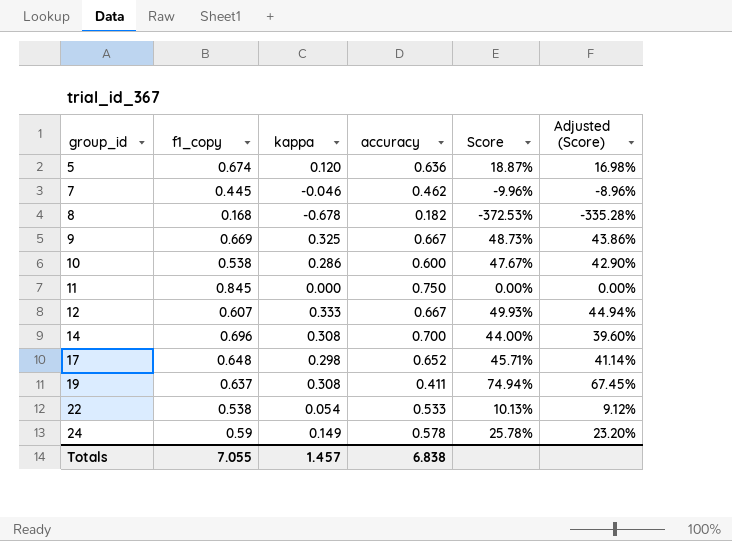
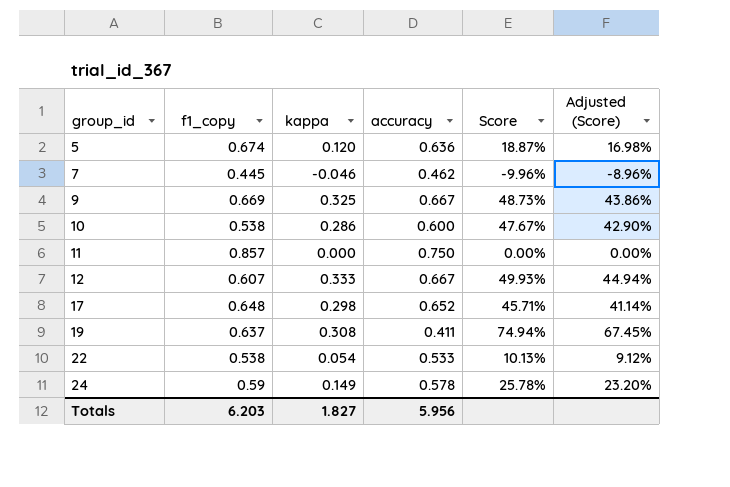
row 8: 0.168 | -0.678 | 0.182 | -372.53% | -335.28% -> none
row 14: 0.696 | 0.308 | 0.700 | 44.00% | 39.60% -> none
11 | f1_copy: 0.845 -> 0.857
Totals | f1_copy: 7.055 -> 6.203
Totals | kappa: 1.457 -> 1.827
Totals | accuracy: 6.838 -> 5.956

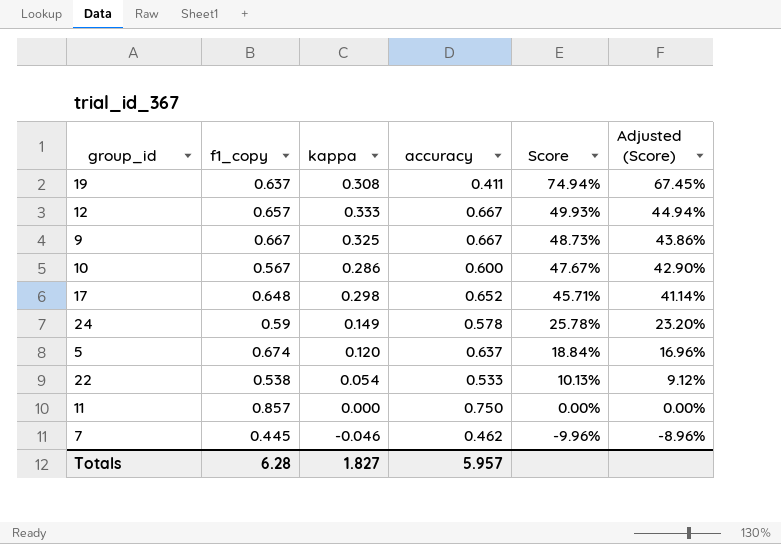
row order: group_id ascending -> Score descending
12 | f1_copy: 0.607 -> 0.657
9 | f1_copy: 0.669 -> 0.667
10 | f1_copy: 0.538 -> 0.567
5 | accuracy: 0.636 -> 0.637
5 | Score: 18.87% -> 18.84%
5 | Adjusted (Score): 16.98% -> 16.96%
Totals | f1_copy: 6.203 -> 6.28
Totals | accuracy: 5.956 -> 5.957

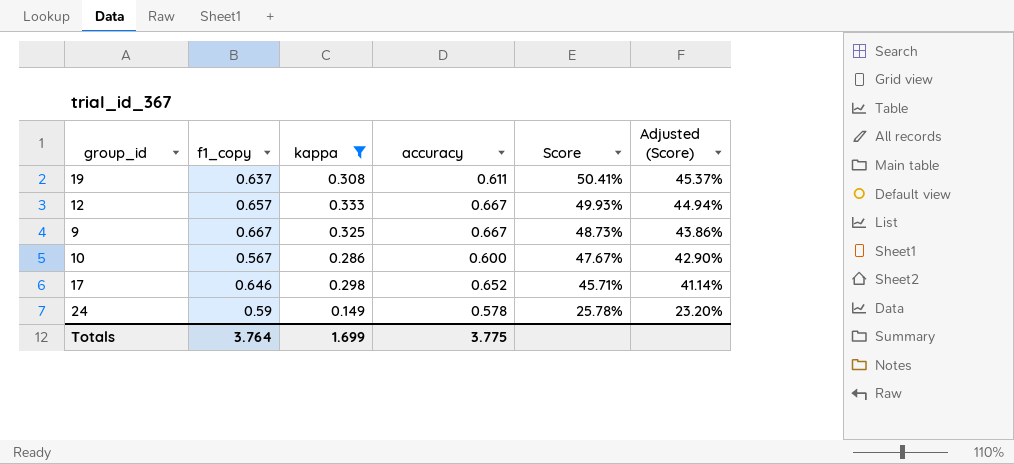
filter: none -> kappa >= 0.149
19 | accuracy: 0.411 -> 0.611
19 | Score: 74.94% -> 50.41%
19 | Adjusted (Score): 67.45% -> 45.37%
17 | f1_copy: 0.648 -> 0.646
Totals | f1_copy: 6.28 -> 3.764
Totals | kappa: 1.827 -> 1.699
Totals | accuracy: 5.957 -> 3.775

